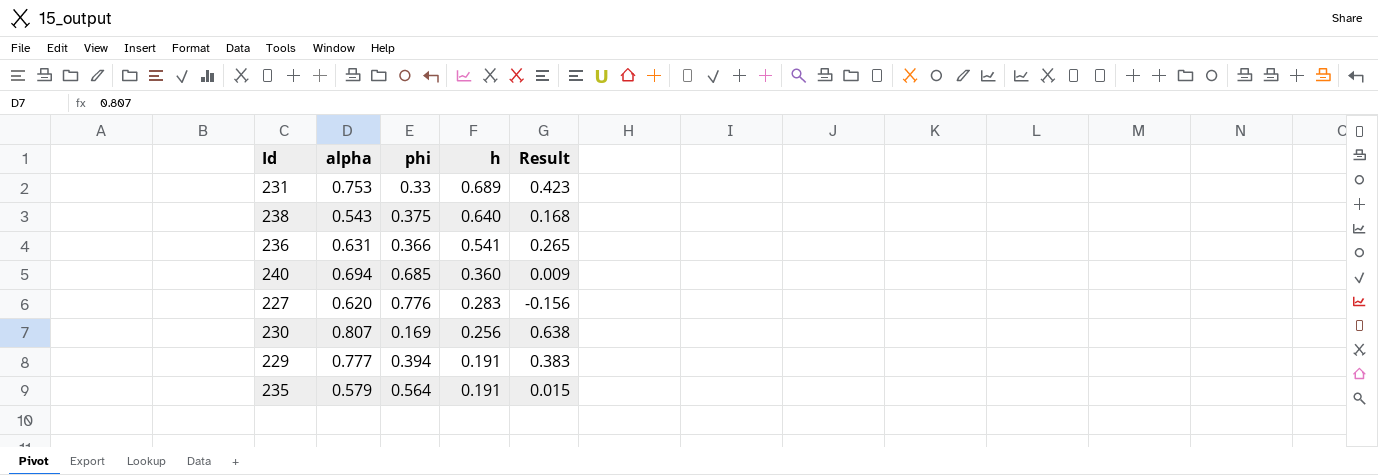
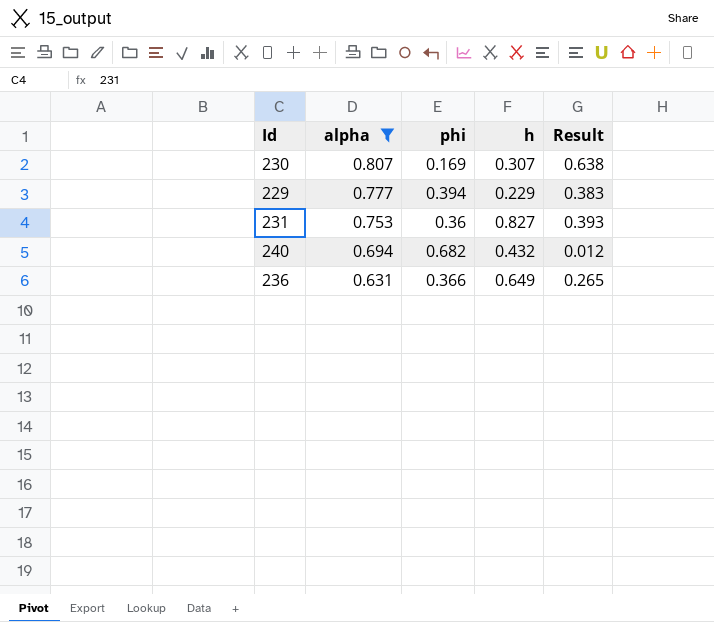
filter: none -> alpha >= 0.631
row order: h descending -> alpha descending
230 | h: 0.256 -> 0.307
229 | h: 0.191 -> 0.229
231 | phi: 0.33 -> 0.36
231 | h: 0.689 -> 0.827
231 | Result: 0.423 -> 0.393
240 | phi: 0.685 -> 0.682
240 | h: 0.360 -> 0.432
240 | Result: 0.009 -> 0.012
236 | h: 0.541 -> 0.649

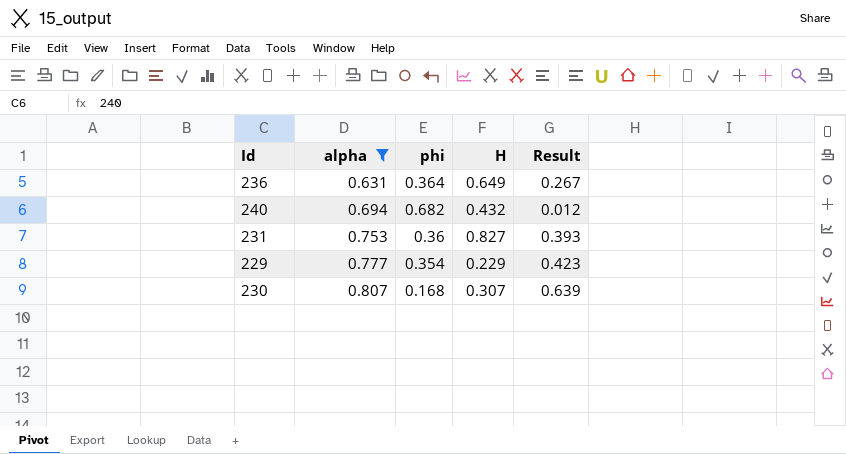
row order: alpha descending -> alpha ascending
column name: h -> H
236 | phi: 0.366 -> 0.364
236 | Result: 0.265 -> 0.267
229 | phi: 0.394 -> 0.354
229 | Result: 0.383 -> 0.423
230 | phi: 0.169 -> 0.168
230 | Result: 0.638 -> 0.639

